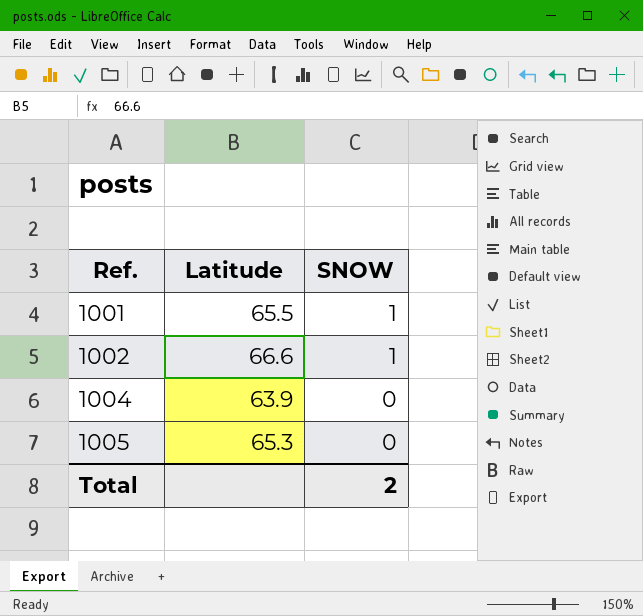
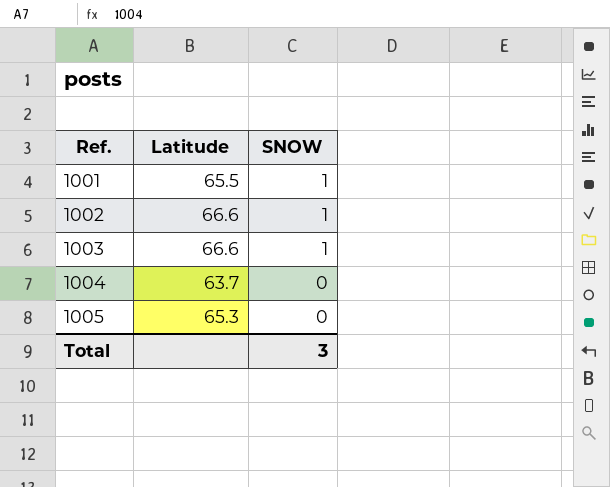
row 1003: none -> 66.6 | 1
1004 | Latitude: 63.9 -> 63.7
Total | SNOW: 2 -> 3

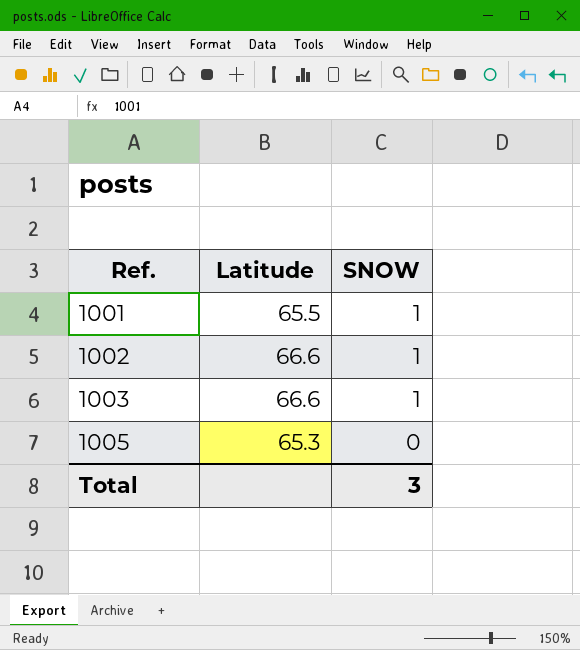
row 1004: 63.7 | 0 -> none

